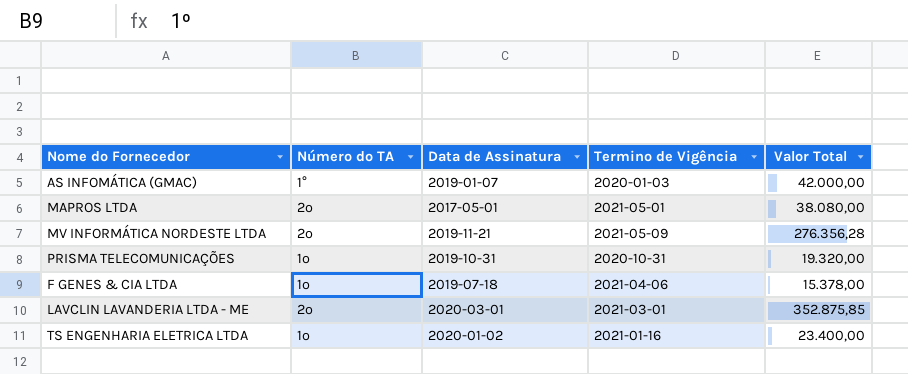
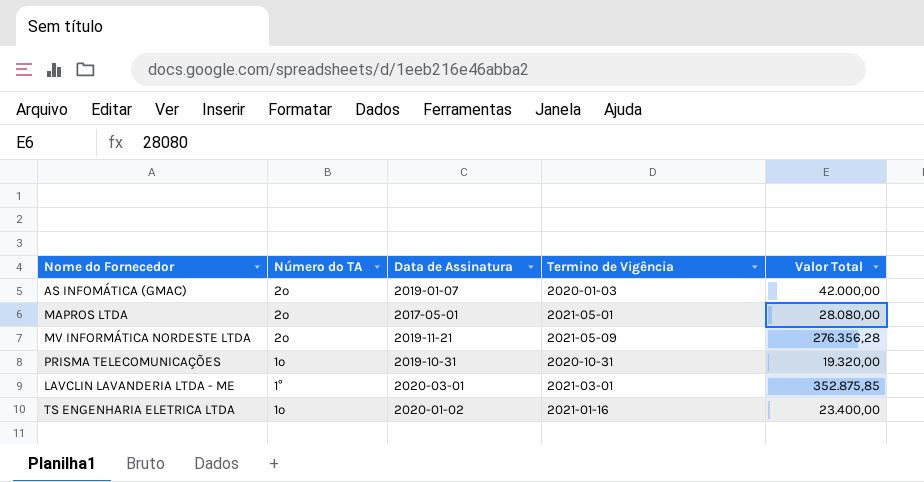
row F GENES & CIA LTDA: 1º | 2019-07-18 | 2021-04-06 | 15.378,00 -> none
AS INFOMÁTICA (GMAC) | Número do TA: 1° -> 2º
MAPROS LTDA | Valor Total: 38.080,00 -> 28.080,00
LAVCLIN LAVANDERIA LTDA - ME | Número do TA: 2º -> 1°

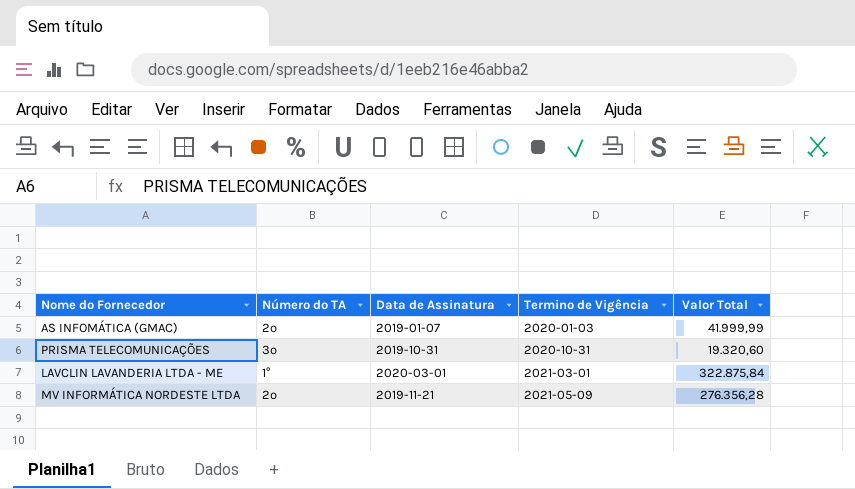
row order: none -> Termino de Vigência ascending
row MAPROS LTDA: 2º | 2017-05-01 | 2021-05-01 | 28.080,00 -> none
row TS ENGENHARIA ELETRICA LTDA: 1º | 2020-01-02 | 2021-01-16 | 23.400,00 -> none
AS INFOMÁTICA (GMAC) | Valor Total: 42.000,00 -> 41.999,99
PRISMA TELECOMUNICAÇÕES | Número do TA: 1º -> 3º
PRISMA TELECOMUNICAÇÕES | Valor Total: 19.320,00 -> 19.320,60
LAVCLIN LAVANDERIA LTDA - ME | Valor Total: 352.875,85 -> 322.875,84

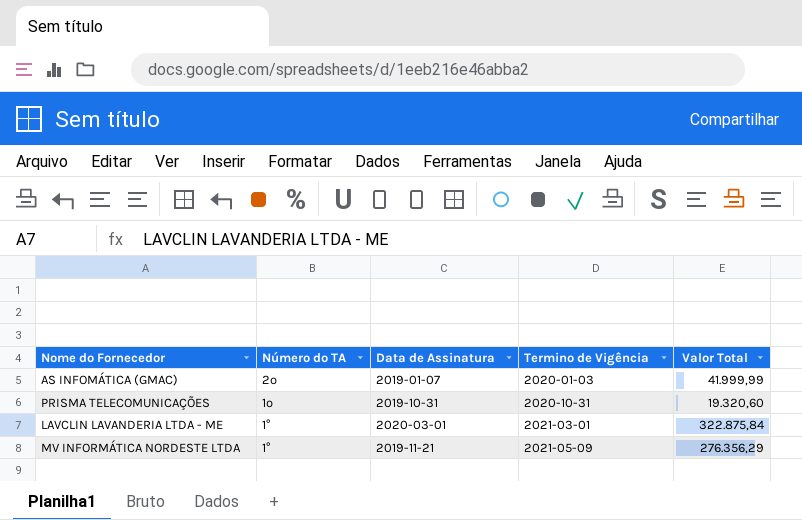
PRISMA TELECOMUNICAÇÕES | Número do TA: 3º -> 1º
MV INFORMÁTICA NORDESTE LTDA | Número do TA: 2º -> 1°
MV INFORMÁTICA NORDESTE LTDA | Valor Total: 276.356,28 -> 276.356,29

